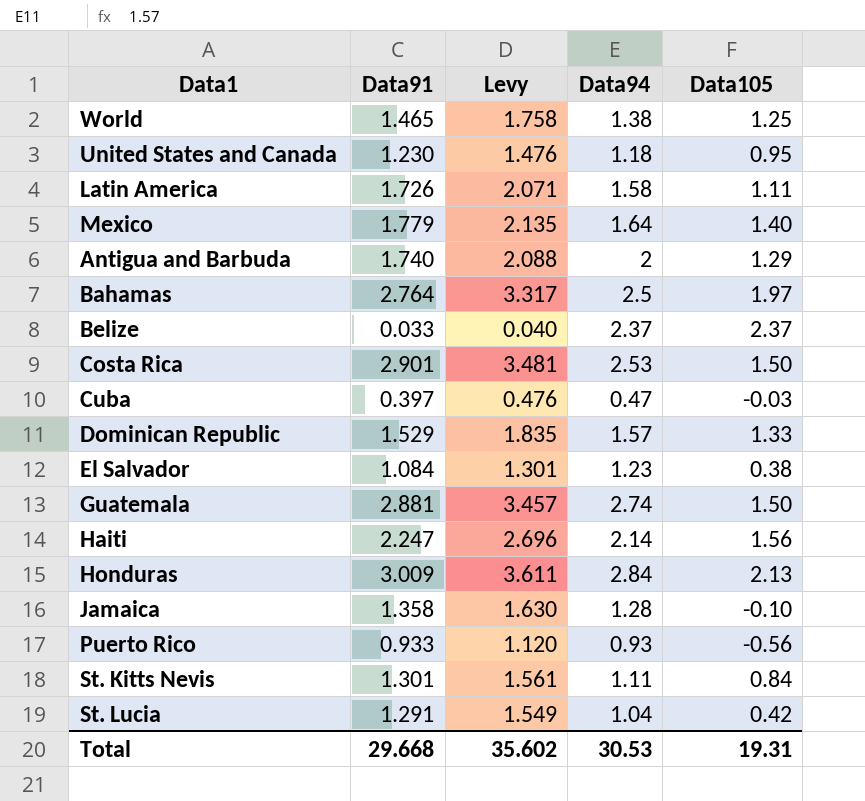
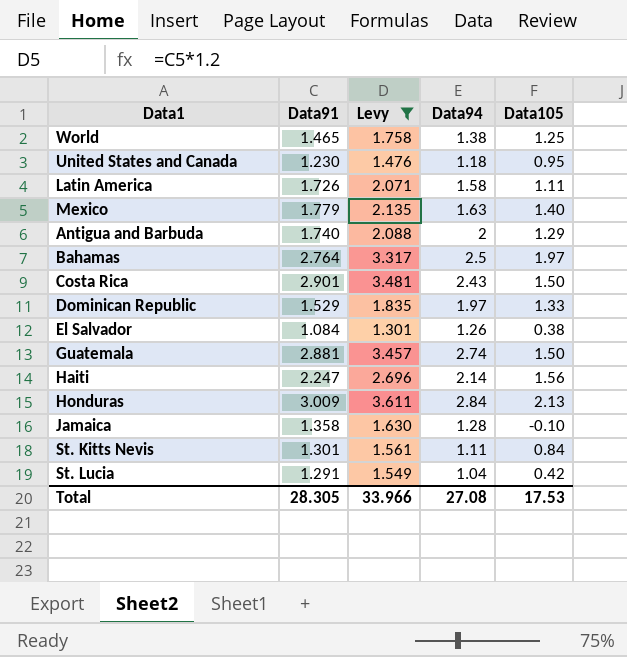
filter: none -> Levy >= 1.301
Mexico | Data94: 1.64 -> 1.63
Costa Rica | Data94: 2.53 -> 2.43
Dominican Republic | Data94: 1.57 -> 1.97
El Salvador | Data94: 1.23 -> 1.26
Total | Data91: 29.668 -> 28.305
Total | Levy: 35.602 -> 33.966
Total | Data94: 30.53 -> 27.08
Total | Data105: 19.31 -> 17.53

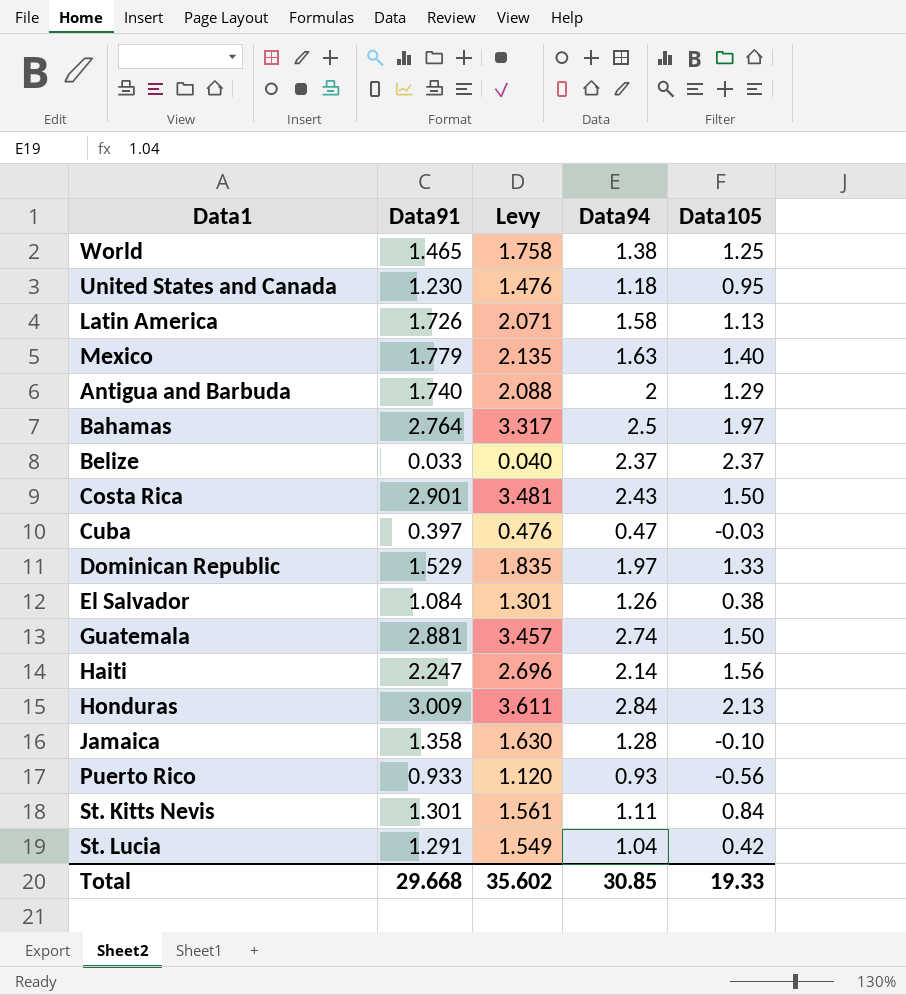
filter: Levy >= 1.301 -> none
Latin America | Data105: 1.11 -> 1.13
Total | Data91: 28.305 -> 29.668
Total | Levy: 33.966 -> 35.602
Total | Data94: 27.08 -> 30.85
Total | Data105: 17.53 -> 19.33

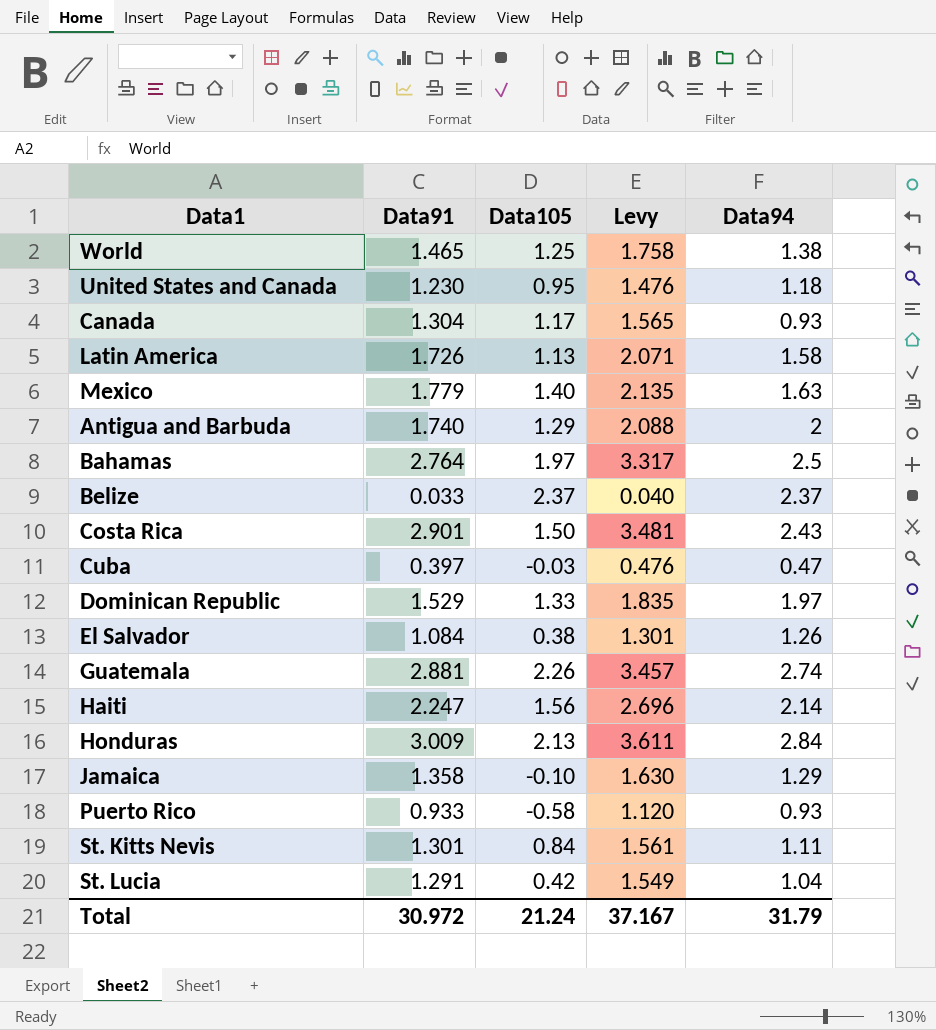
column Data105 | position: 5 -> 3
row Canada: none -> 1.304 | 1.17 | 1.565 | 0.93
Guatemala | Data105: 1.50 -> 2.26
Jamaica | Data94: 1.28 -> 1.29
Puerto Rico | Data105: -0.56 -> -0.58
Total | Data91: 29.668 -> 30.972
Total | Data105: 19.33 -> 21.24
Total | Levy: 35.602 -> 37.167
Total | Data94: 30.85 -> 31.79

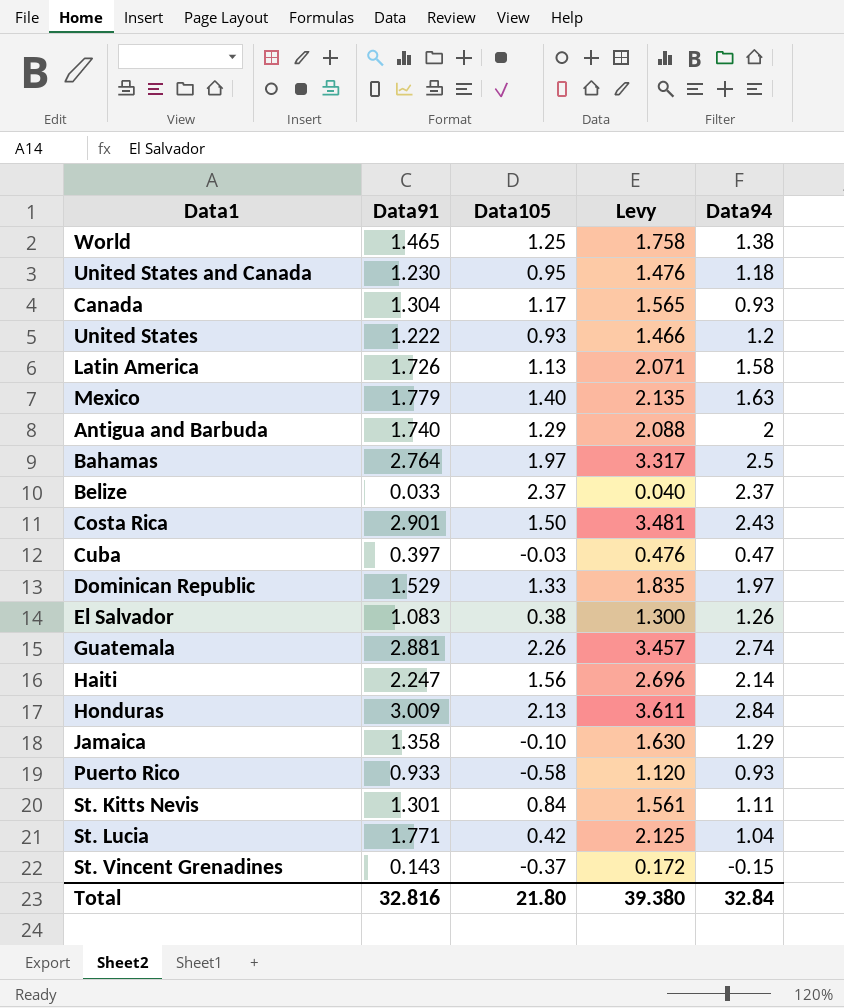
row United States: none -> 1.222 | 0.93 | 1.466 | 1.2
El Salvador | Data91: 1.084 -> 1.083
El Salvador | Levy: 1.301 -> 1.300
St. Lucia | Data91: 1.291 -> 1.771
St. Lucia | Levy: 1.549 -> 2.125
row St. Vincent Grenadines: none -> 0.143 | -0.37 | 0.172 | -0.15
Total | Data91: 30.972 -> 32.816
Total | Data105: 21.24 -> 21.80
Total | Levy: 37.167 -> 39.380
Total | Data94: 31.79 -> 32.84

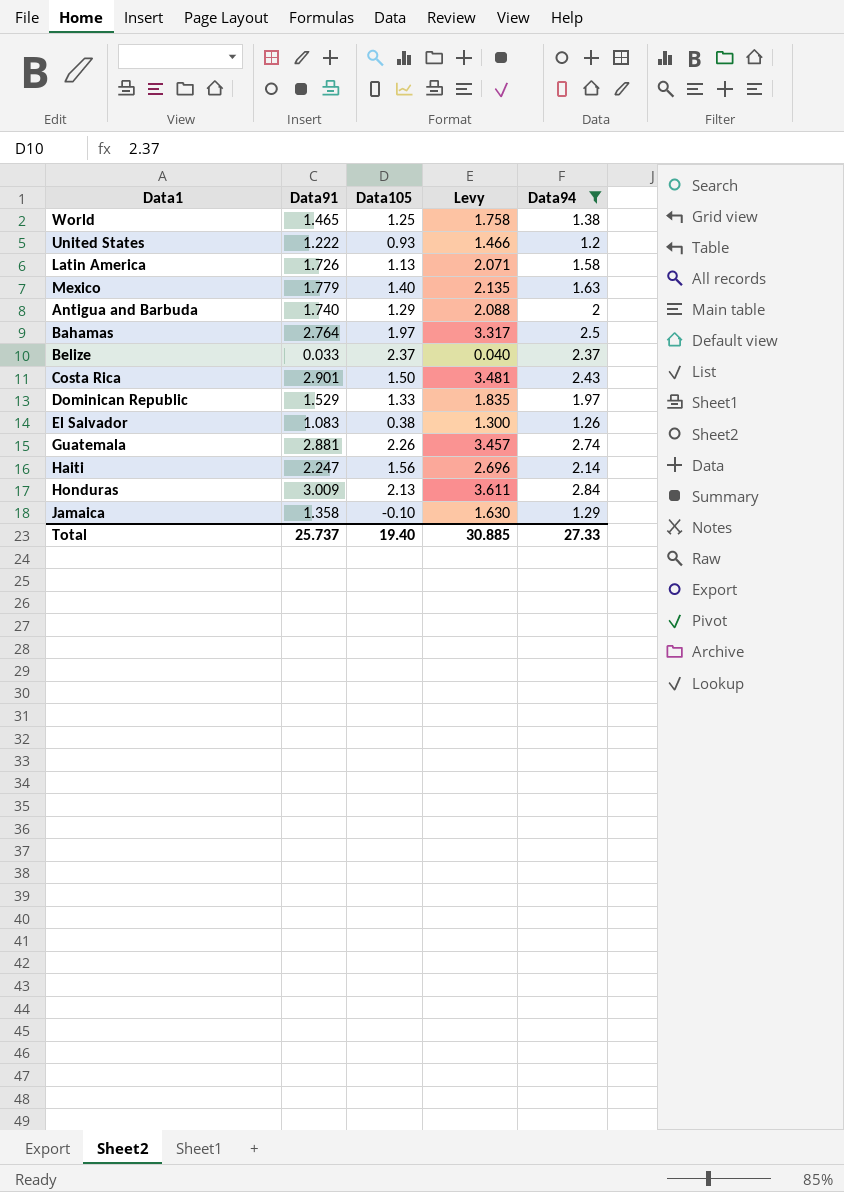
filter: none -> Data94 >= 1.2
Total | Data91: 32.816 -> 25.737
Total | Data105: 21.80 -> 19.40
Total | Levy: 39.380 -> 30.885
Total | Data94: 32.84 -> 27.33

